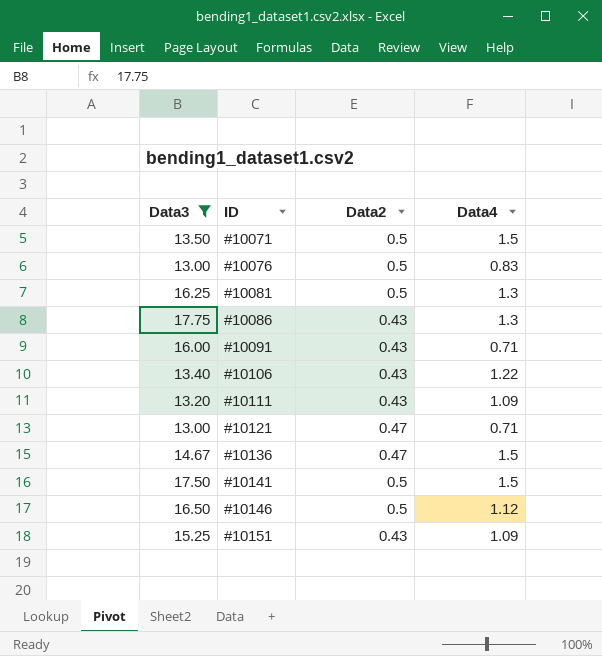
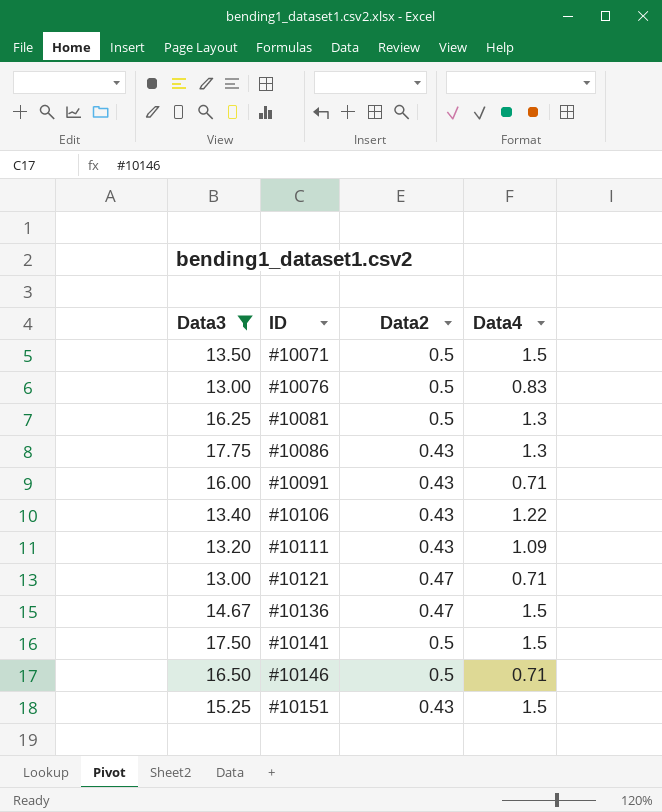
#10146 | Data4: 1.12 -> 0.71
#10151 | Data4: 1.09 -> 1.5

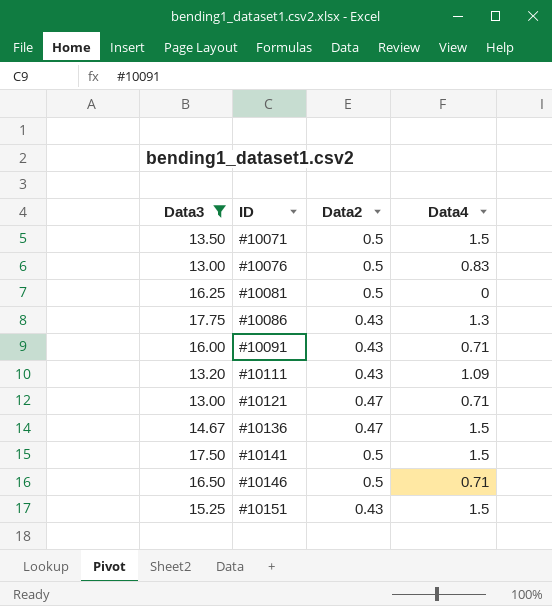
row #10106: 13.40 | 0.43 | 1.22 -> none
#10081 | Data4: 1.3 -> 0

